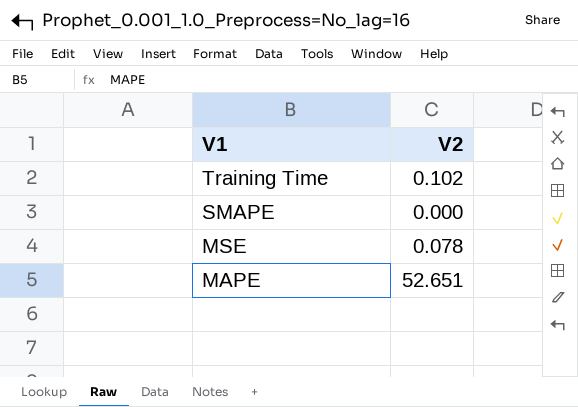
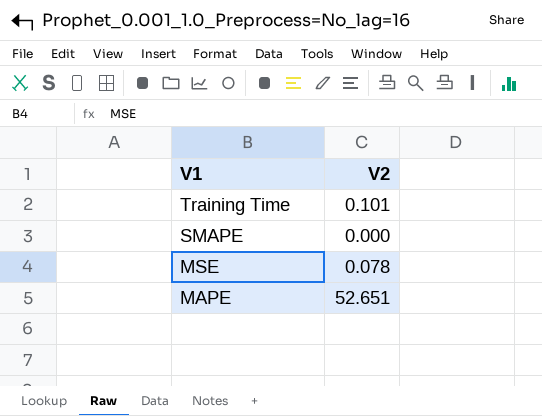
Training Time | V2: 0.102 -> 0.101

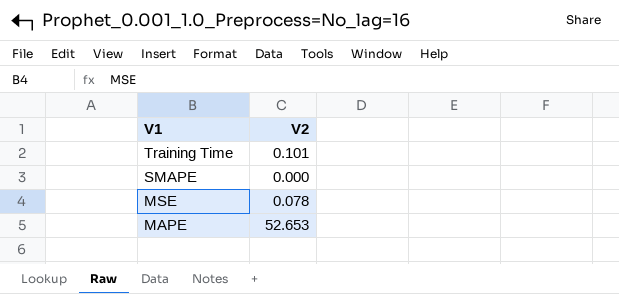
MAPE | V2: 52.651 -> 52.653

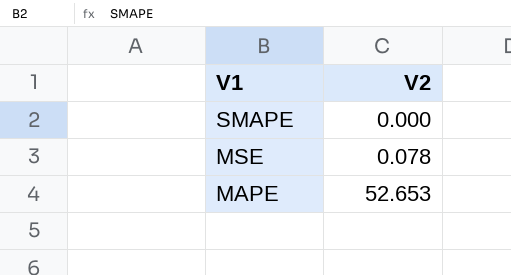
row Training Time: 0.101 -> none

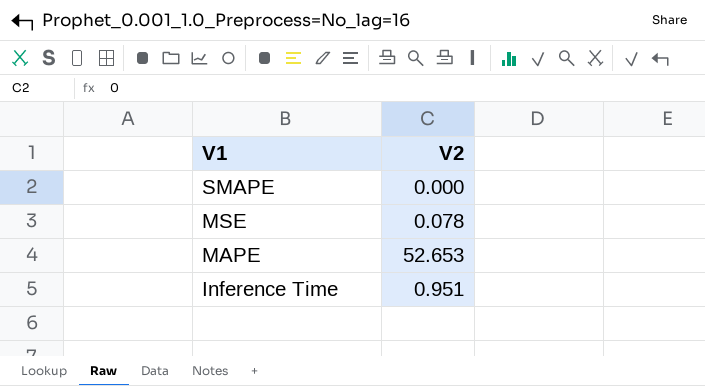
row Inference Time: none -> 0.951

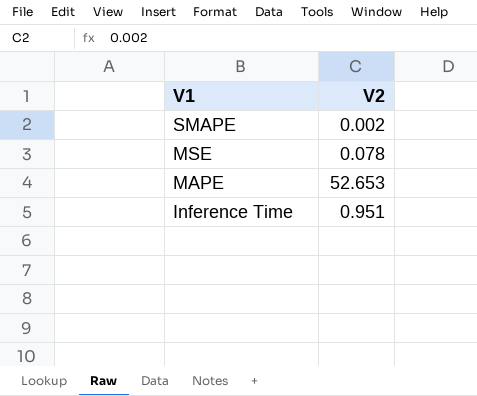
SMAPE | V2: 0.000 -> 0.002

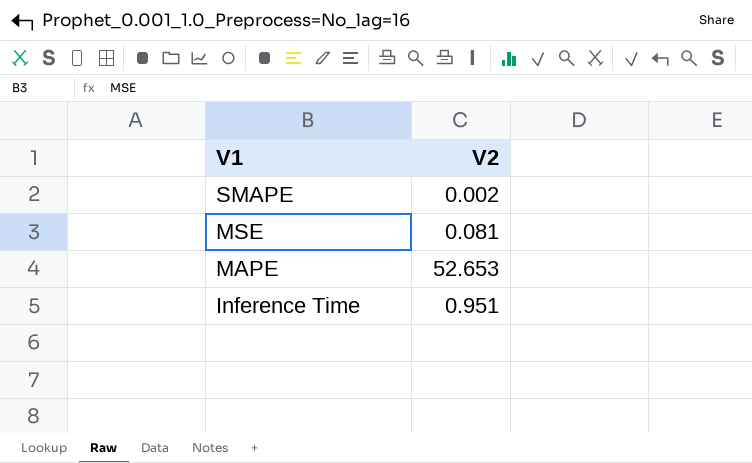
MSE | V2: 0.078 -> 0.081

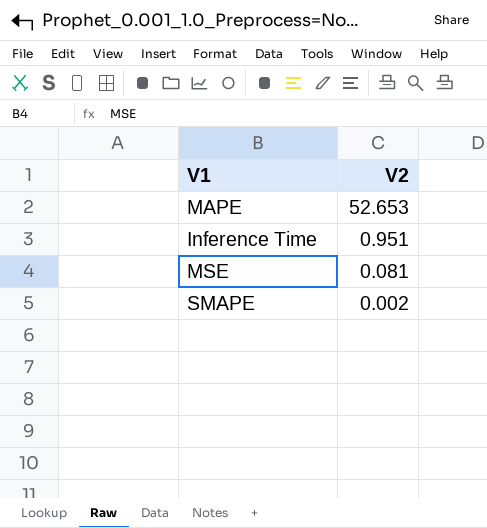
row order: V1 descending -> V2 descending

